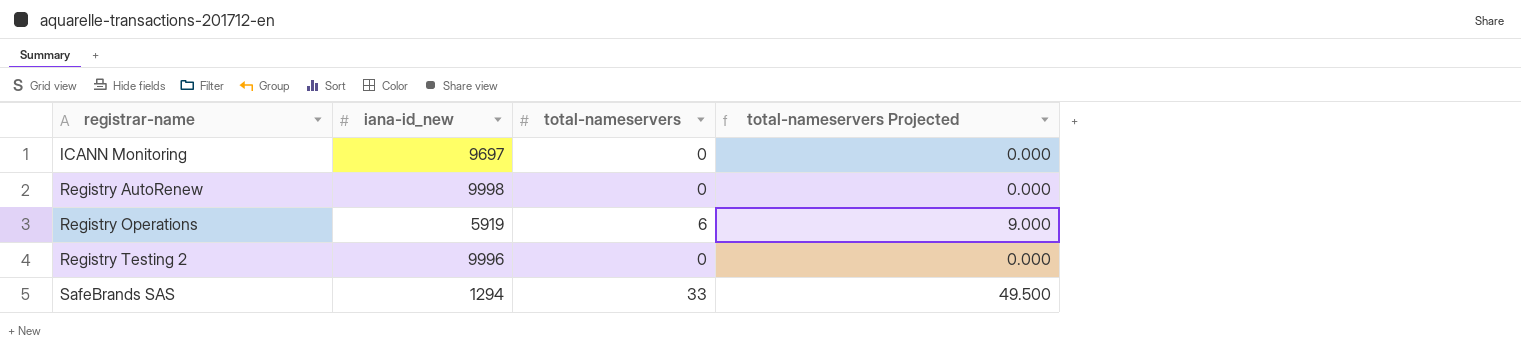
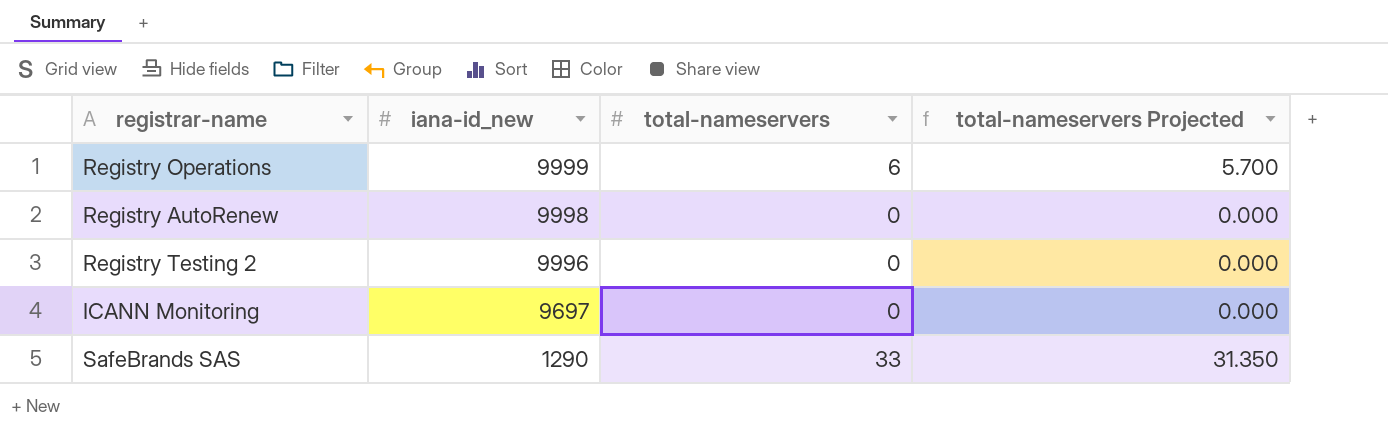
row order: registrar-name ascending -> iana-id_new descending
column total-nameservers Projected | formula: [total-nameservers] * 1.5 -> [total-nameservers] * 0.95
Registry Operations | iana-id_new: 5919 -> 9999
SafeBrands SAS | iana-id_new: 1294 -> 1290

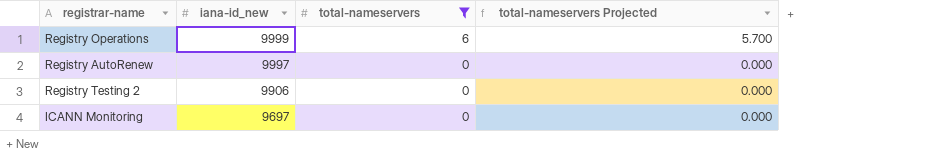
filter: none -> total-nameservers != 33
Registry AutoRenew | iana-id_new: 9998 -> 9997
Registry Testing 2 | iana-id_new: 9996 -> 9906

